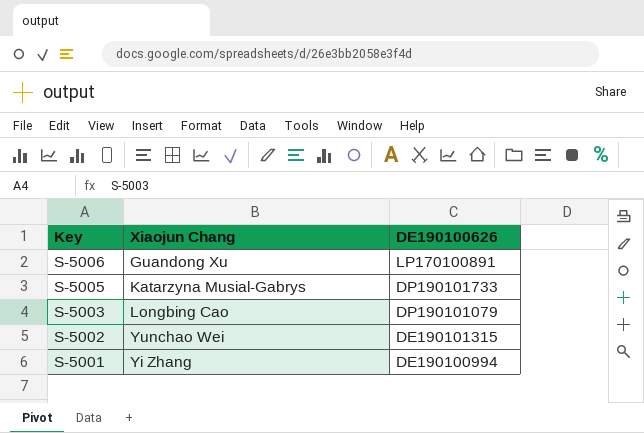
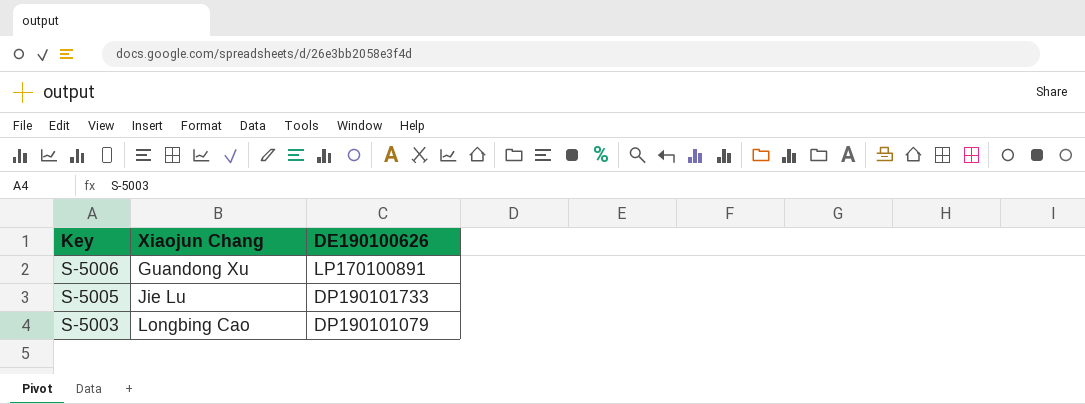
row S-5002: Yunchao Wei | DE190101315 -> none
row S-5001: Yi Zhang | DE190100994 -> none
S-5005 | Xiaojun Chang: Katarzyna Musial-Gabrys -> Jie Lu

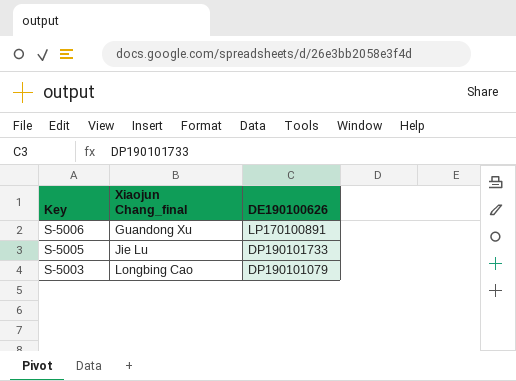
column name: Xiaojun Chang -> Xiaojun Chang_final

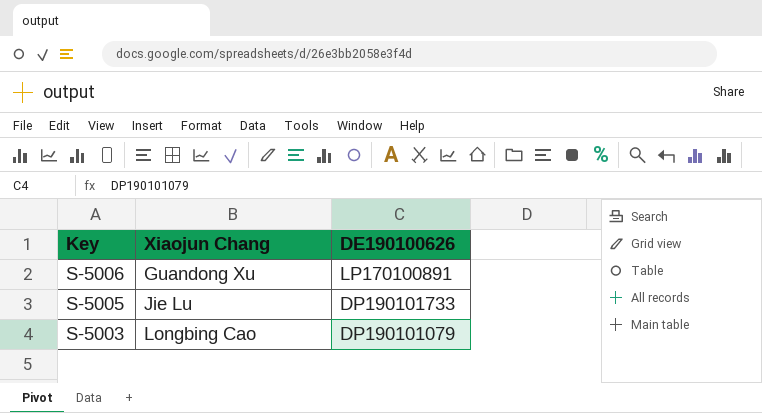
column name: Xiaojun Chang_final -> Xiaojun Chang

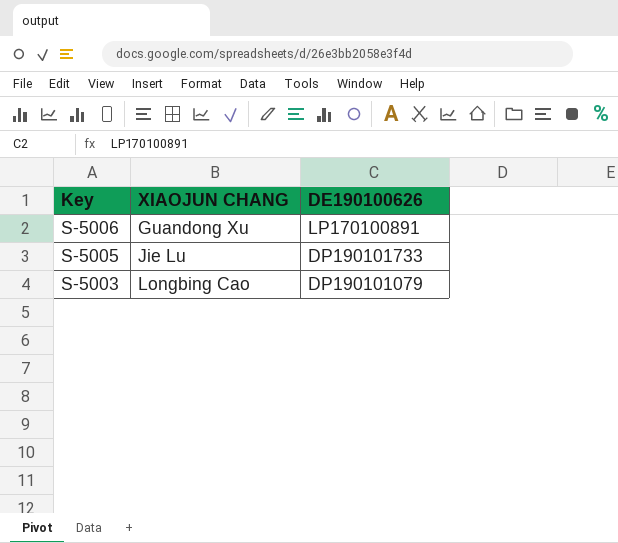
column name: Xiaojun Chang -> XIAOJUN CHANG

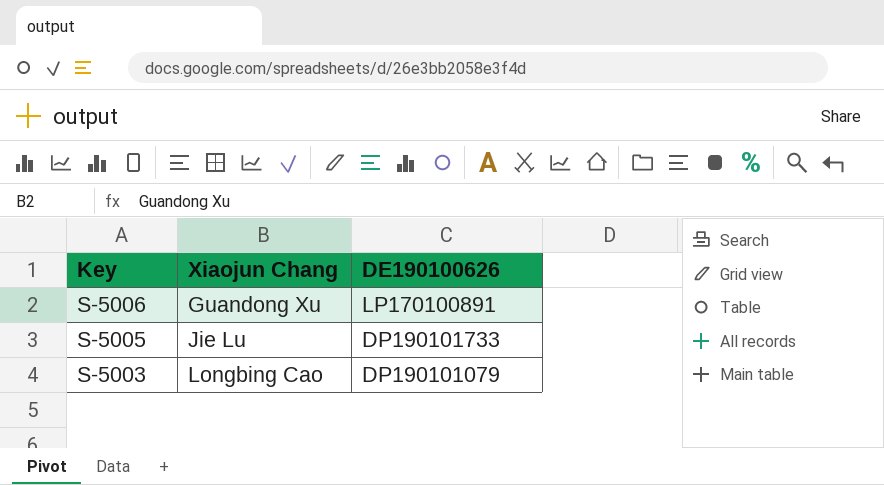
column name: XIAOJUN CHANG -> Xiaojun Chang

